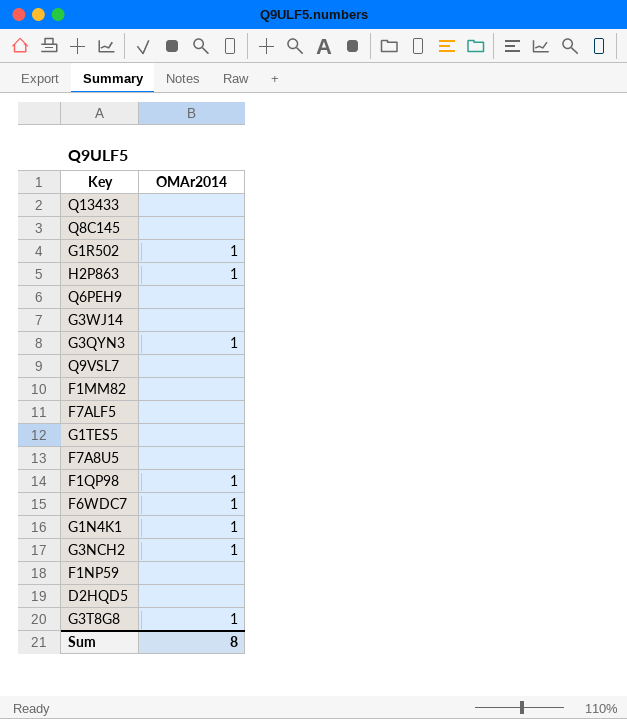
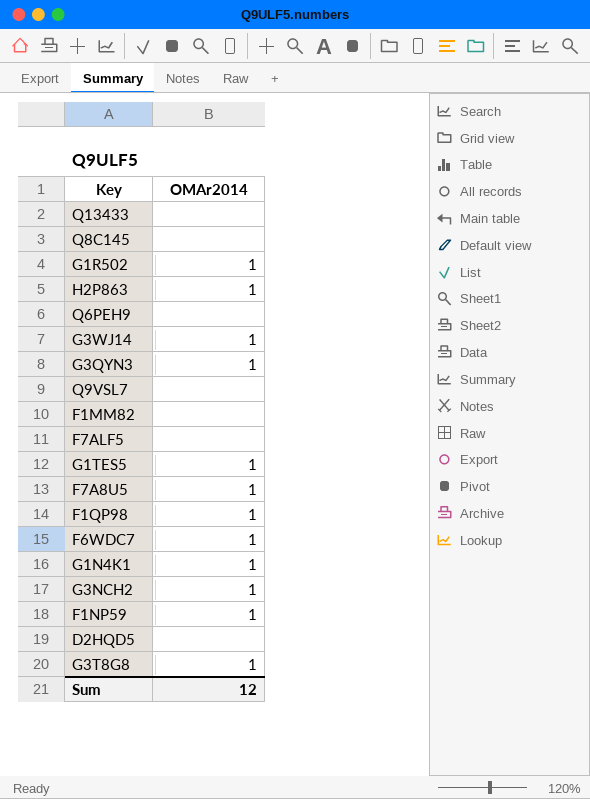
G3WJ14 | OMAr2014: none -> 1
G1TES5 | OMAr2014: none -> 1
F7A8U5 | OMAr2014: none -> 1
F1NP59 | OMAr2014: none -> 1
Sum | OMAr2014: 8 -> 12

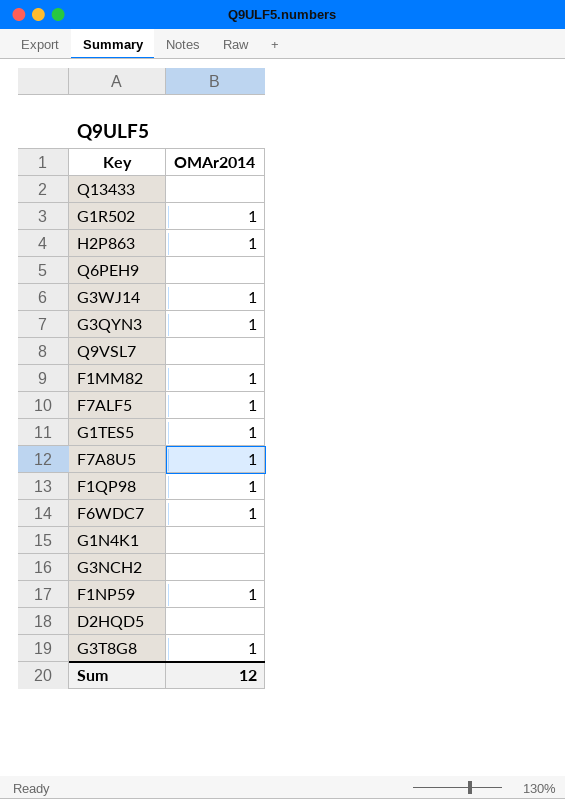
row Q8C145: none -> none
F1MM82 | OMAr2014: none -> 1
F7ALF5 | OMAr2014: none -> 1
G1N4K1 | OMAr2014: 1 -> none
G3NCH2 | OMAr2014: 1 -> none

